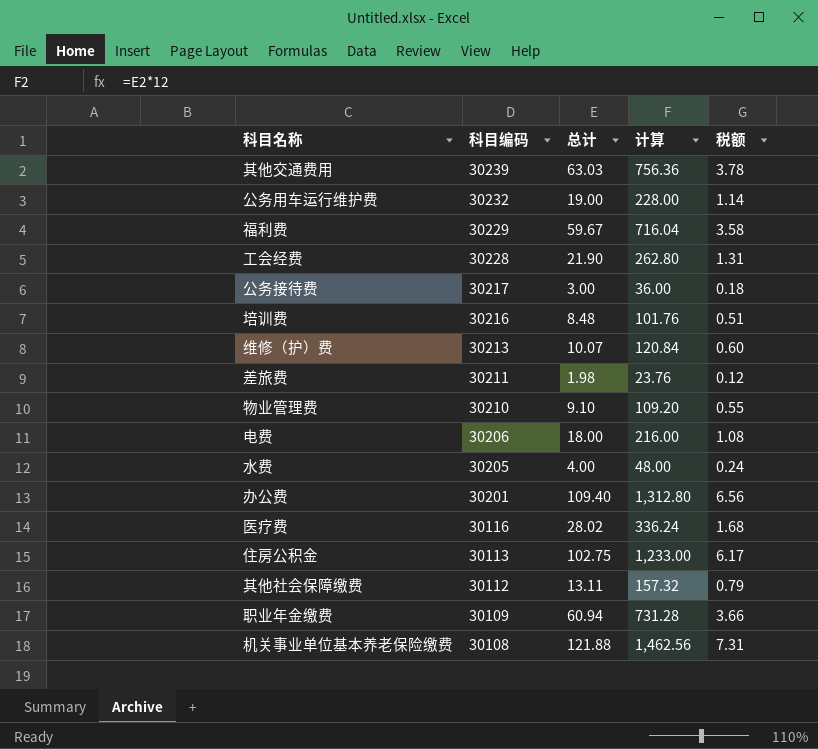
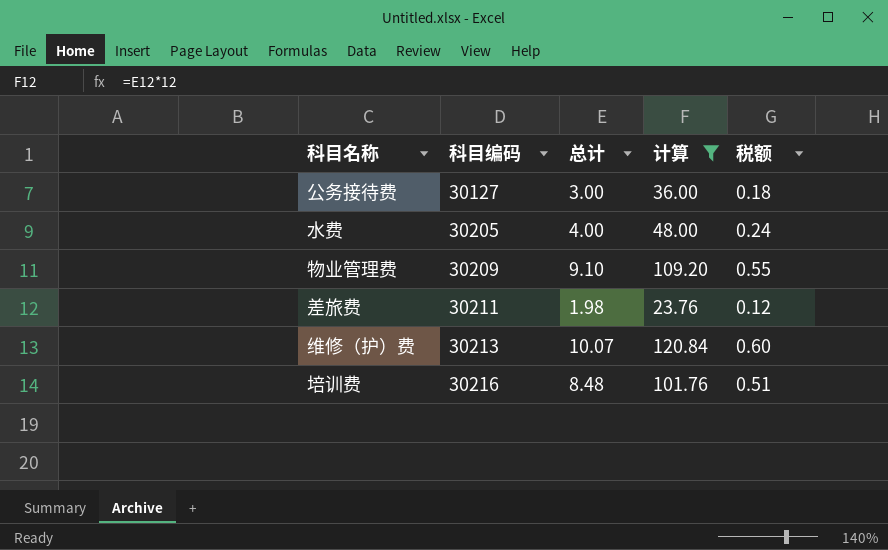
filter: none -> 计算 <= 120.84
row order: 科目编码 descending -> 科目编码 ascending
公务接待费 | 科目编码: 30217 -> 30127
物业管理费 | 科目编码: 30210 -> 30209

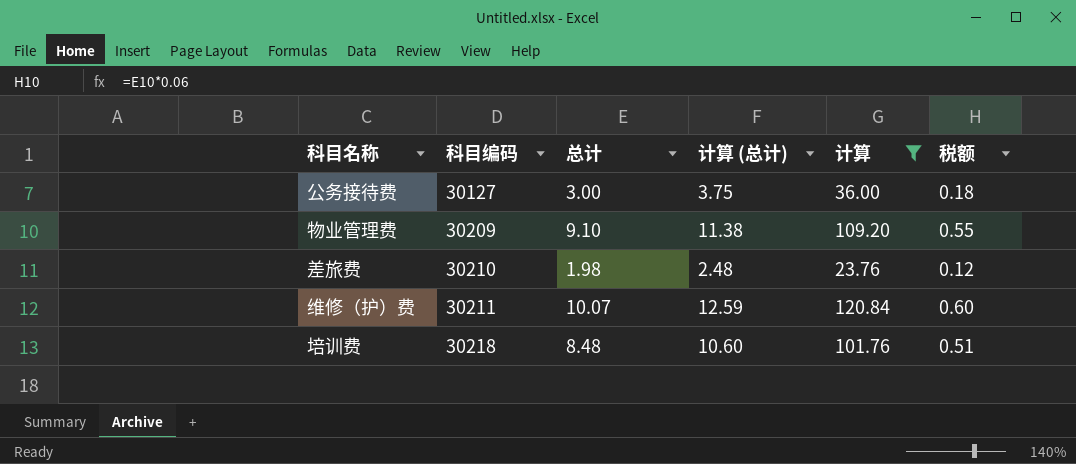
column 计算 (总计) | formula: none -> [总计] * 1.25
row 水费: 30205 | 4.00 | 48.00 | 0.24 -> none
差旅费 | 科目编码: 30211 -> 30210
维修（护）费 | 科目编码: 30213 -> 30211
培训费 | 科目编码: 30216 -> 30218

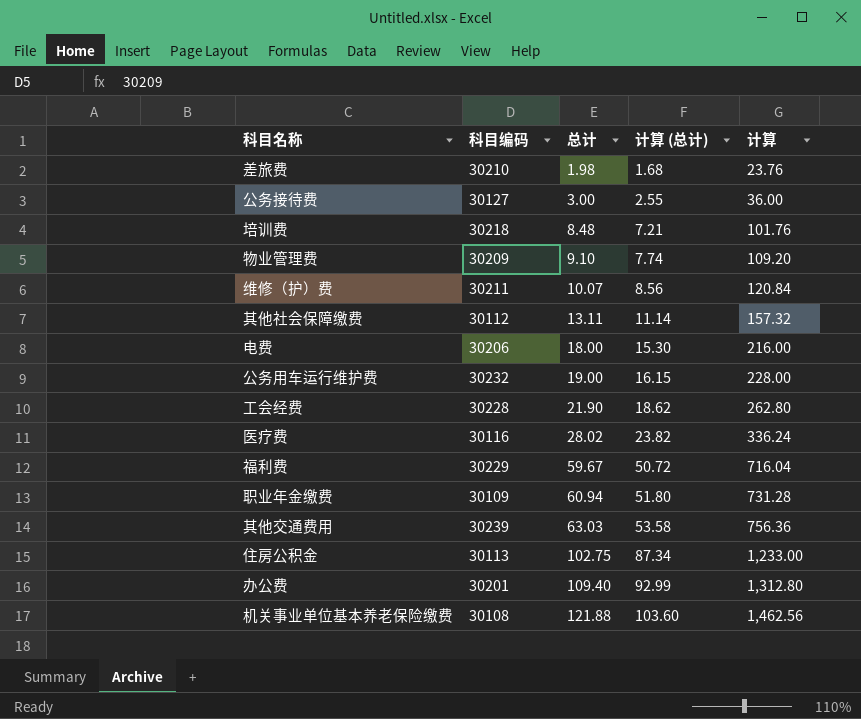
filter: 计算 <= 120.84 -> none
row order: 科目编码 ascending -> 总计 ascending
column 税额 | formula: [总计] * 0.06 -> none
column 计算 (总计) | formula: [总计] * 1.25 -> [总计] * 0.85

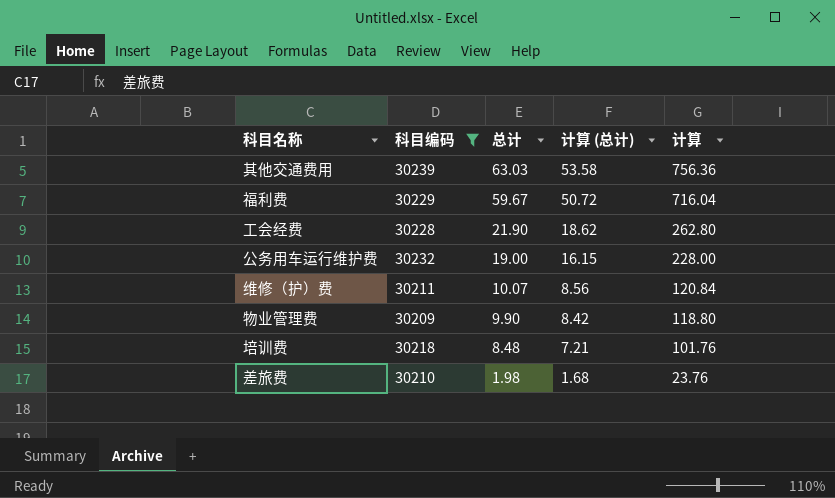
filter: none -> 科目编码 >= 30209
row order: 总计 ascending -> 总计 descending
物业管理费 | 总计: 9.10 -> 9.90
物业管理费 | 计算 (总计): 7.74 -> 8.42
物业管理费 | 计算: 109.20 -> 118.80

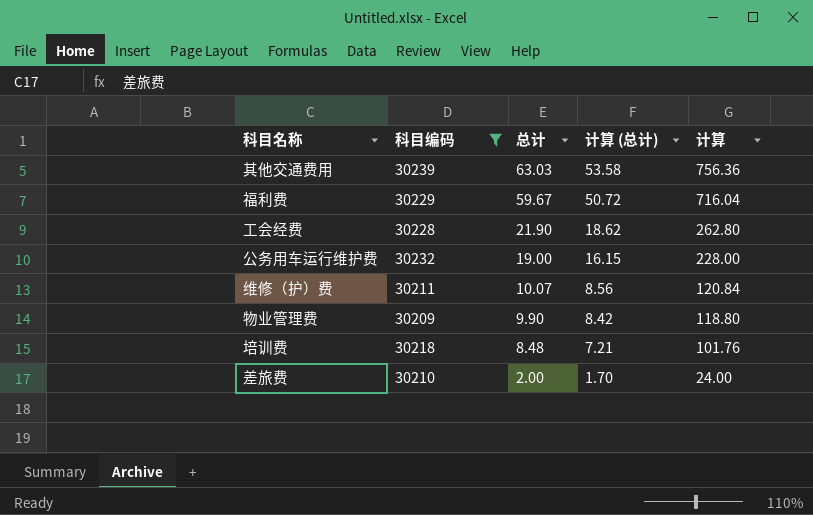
差旅费 | 总计: 1.98 -> 2.00
差旅费 | 计算 (总计): 1.68 -> 1.70
差旅费 | 计算: 23.76 -> 24.00

